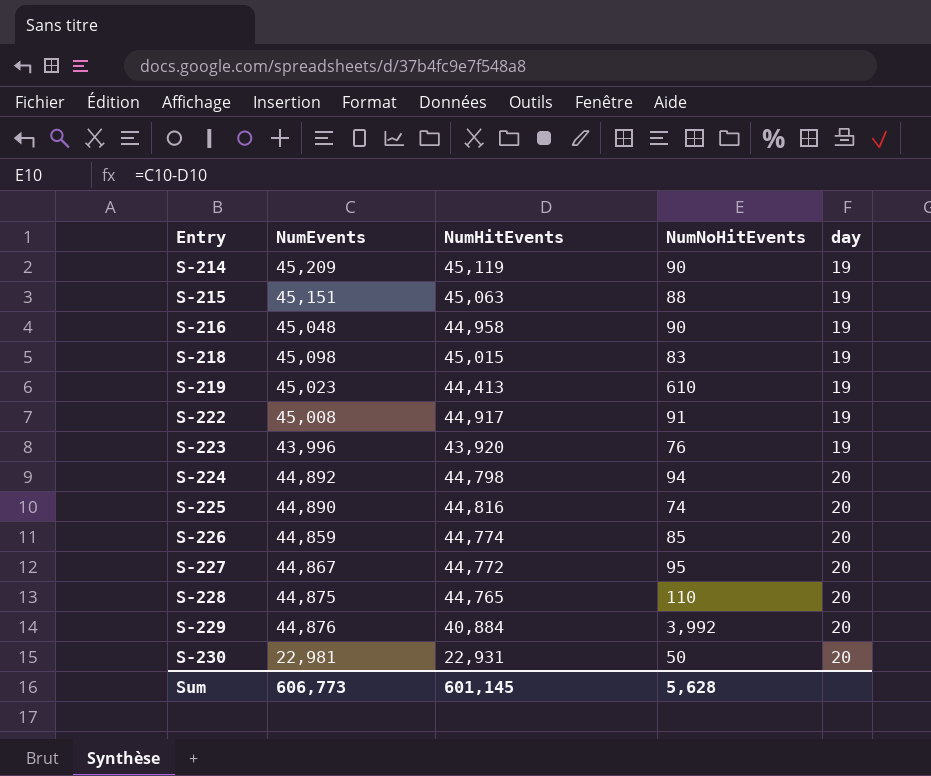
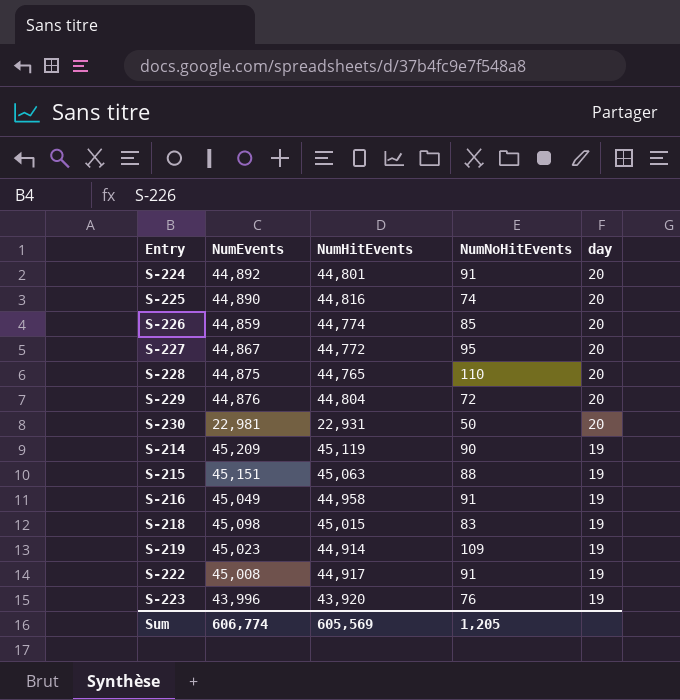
row order: Entry ascending -> day descending
S-224 | NumHitEvents: 44,798 -> 44,801
S-224 | NumNoHitEvents: 94 -> 91
S-229 | NumHitEvents: 40,884 -> 44,804
S-229 | NumNoHitEvents: 3,992 -> 72
S-216 | NumEvents: 45,048 -> 45,049
S-216 | NumNoHitEvents: 90 -> 91
S-219 | NumHitEvents: 44,413 -> 44,914
S-219 | NumNoHitEvents: 610 -> 109
Sum | NumEvents: 606,773 -> 606,774
Sum | NumHitEvents: 601,145 -> 605,569
Sum | NumNoHitEvents: 5,628 -> 1,205

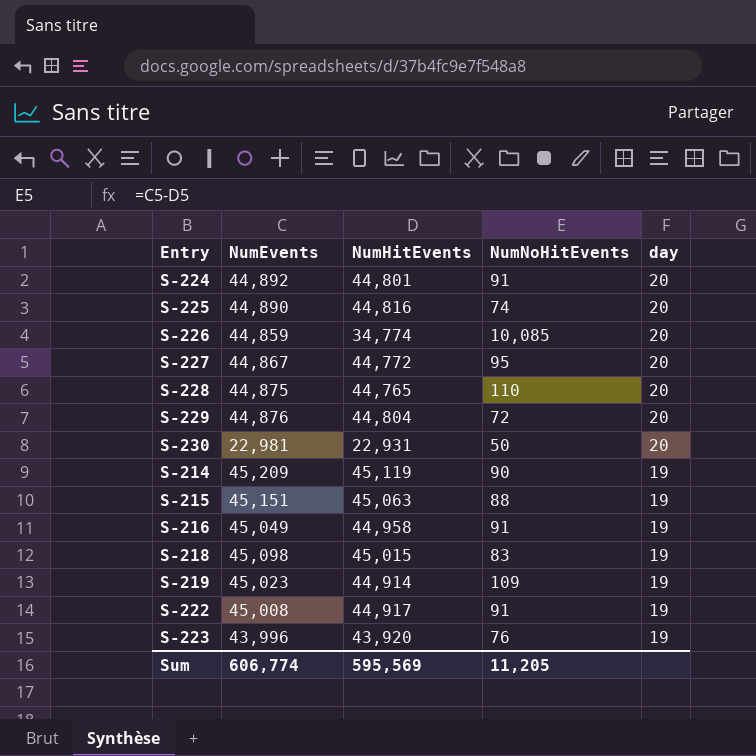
S-226 | NumHitEvents: 44,774 -> 34,774
S-226 | NumNoHitEvents: 85 -> 10,085
Sum | NumHitEvents: 605,569 -> 595,569
Sum | NumNoHitEvents: 1,205 -> 11,205

